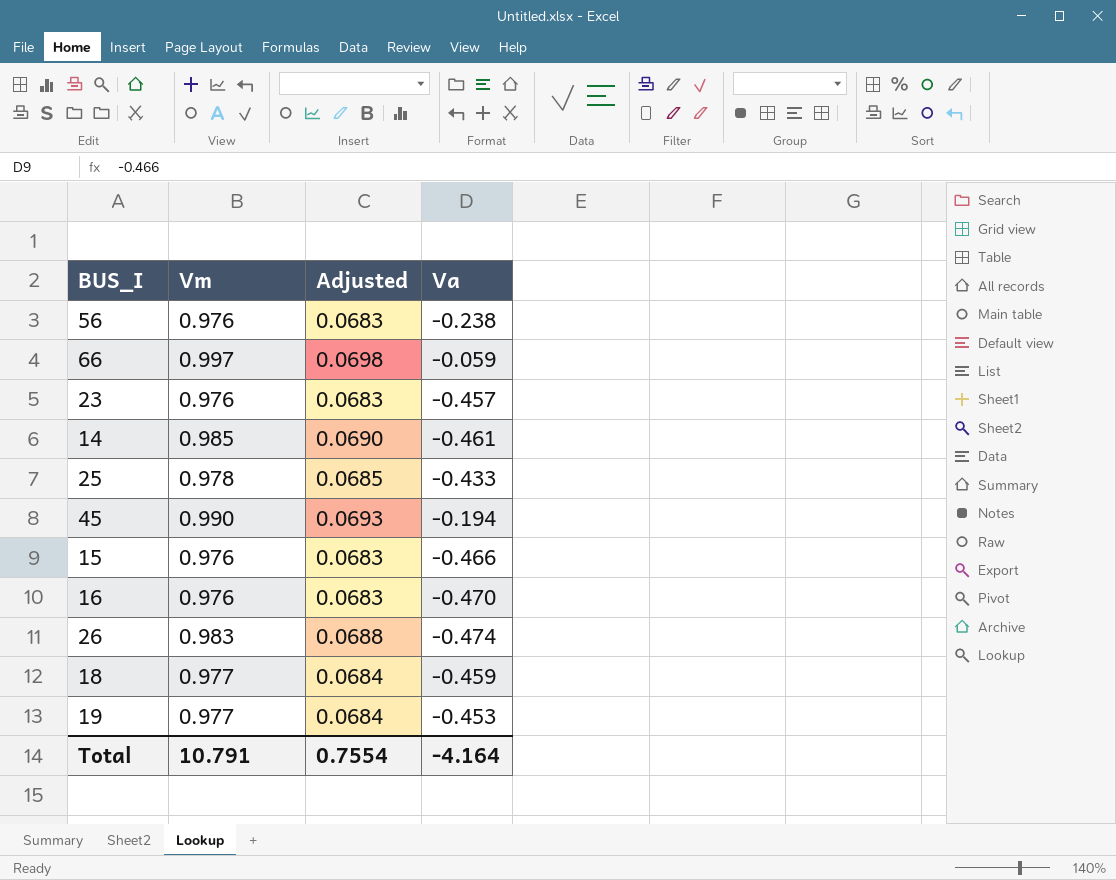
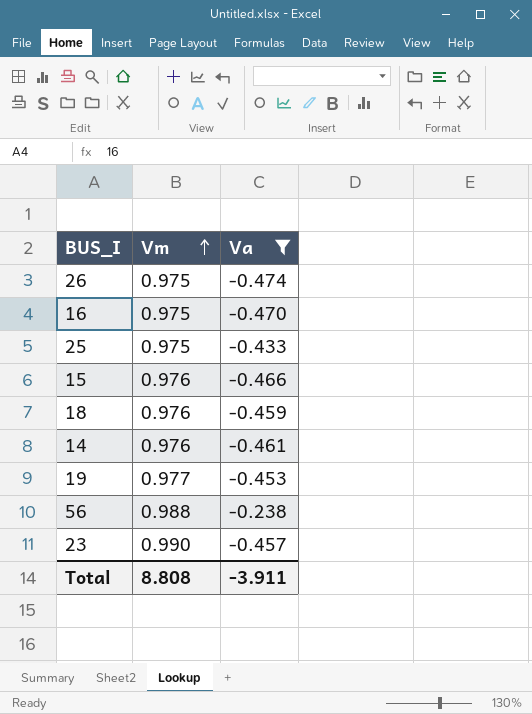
filter: none -> Va <= -0.238
row order: none -> Vm ascending
column Adjusted | formula: [Vm] * 0.07 -> none
26 | Vm: 0.983 -> 0.975
16 | Vm: 0.976 -> 0.975
25 | Vm: 0.978 -> 0.975
18 | Vm: 0.977 -> 0.976
14 | Vm: 0.985 -> 0.976
56 | Vm: 0.976 -> 0.988
23 | Vm: 0.976 -> 0.990
Total | Vm: 10.791 -> 8.808
Total | Va: -4.164 -> -3.911

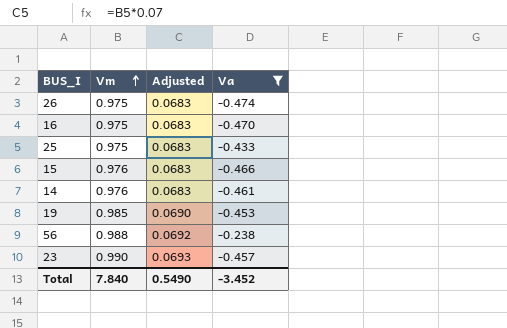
column Adjusted | formula: none -> [Vm] * 0.07
row 18: 0.976 | -0.459 -> none
19 | Vm: 0.977 -> 0.985
Total | Vm: 8.808 -> 7.840
Total | Va: -3.911 -> -3.452

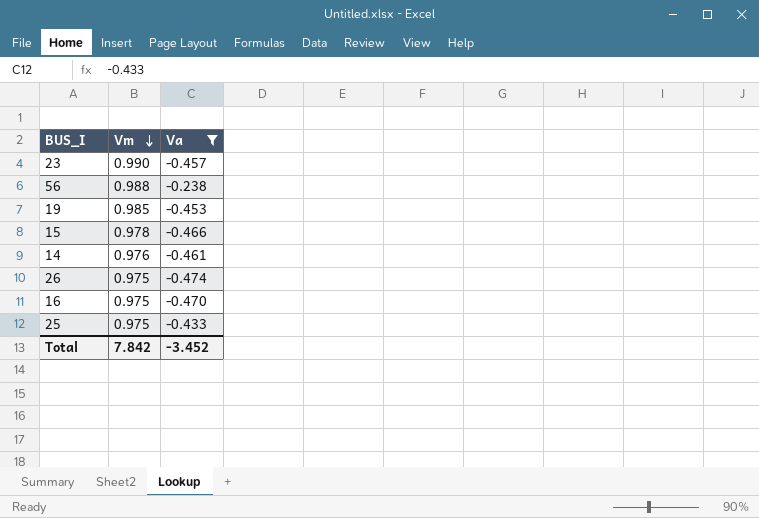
row order: Vm ascending -> Vm descending
column Adjusted | formula: [Vm] * 0.07 -> none
15 | Vm: 0.976 -> 0.978
Total | Vm: 7.840 -> 7.842

